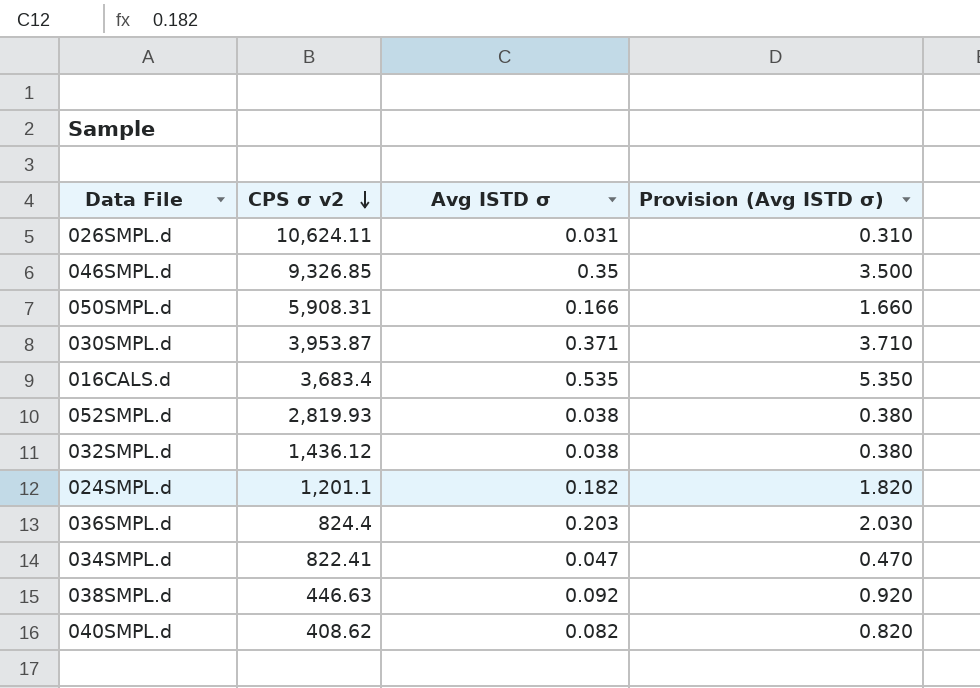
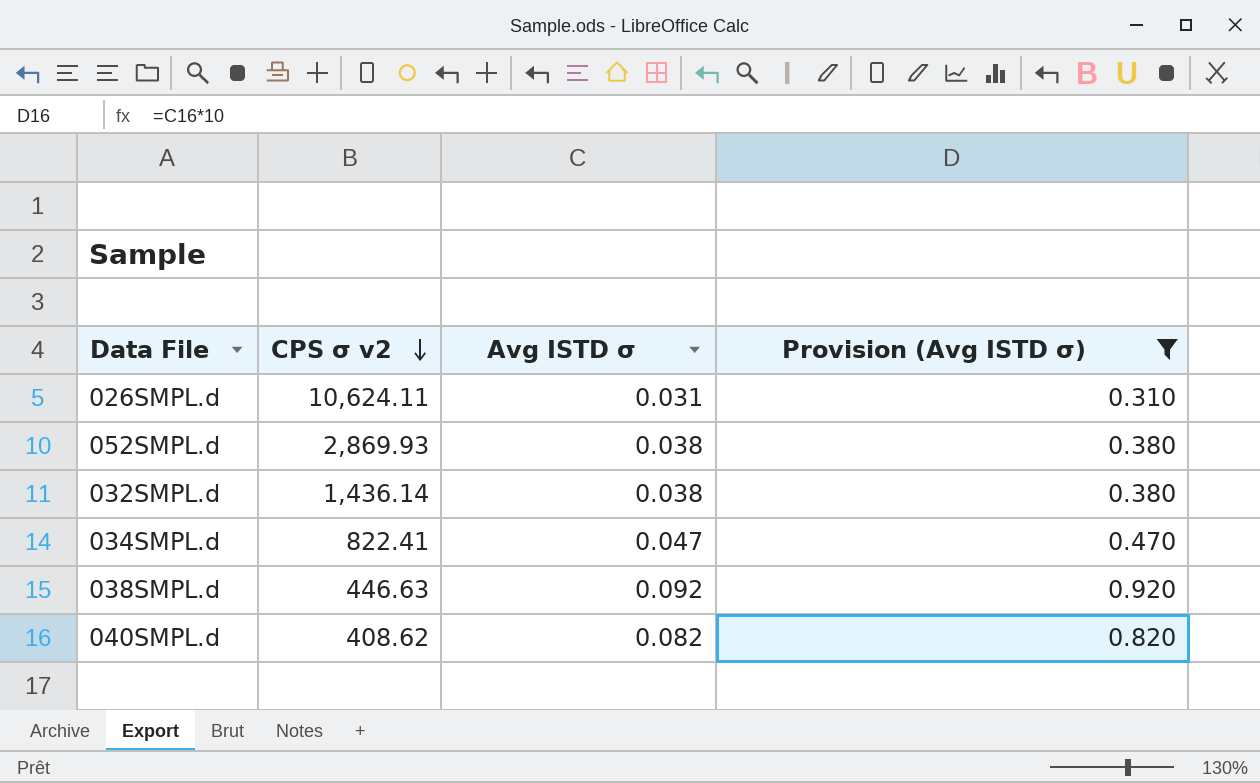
filter: none -> Provision (Avg ISTD σ) <= 0.920
052SMPL.d | CPS σ v2: 2,819.93 -> 2,869.93
032SMPL.d | CPS σ v2: 1,436.12 -> 1,436.14

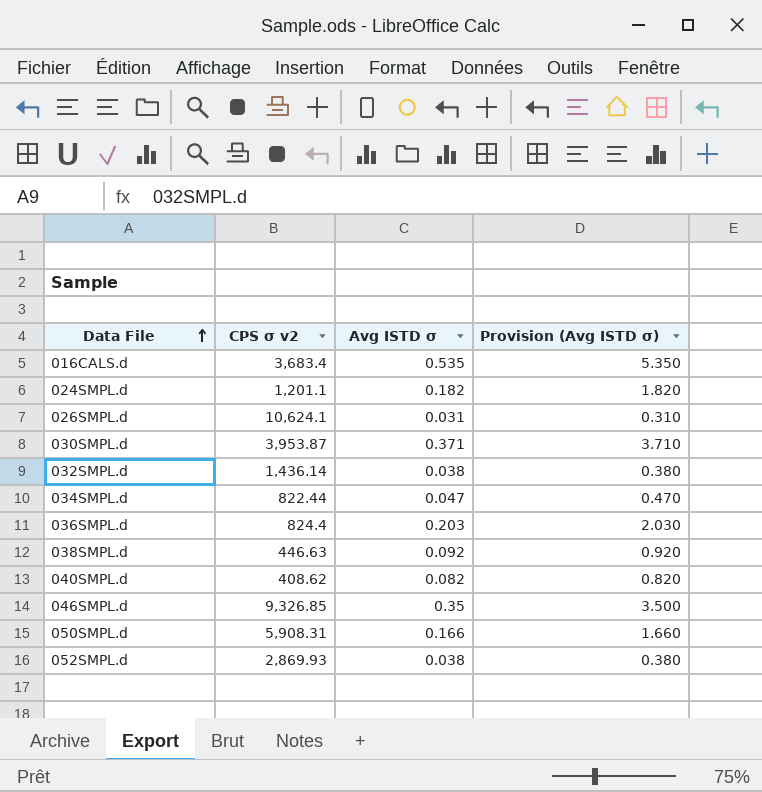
filter: Provision (Avg ISTD σ) <= 0.920 -> none
row order: CPS σ v2 descending -> Data File ascending
026SMPL.d | CPS σ v2: 10,624.11 -> 10,624.1
034SMPL.d | CPS σ v2: 822.41 -> 822.44

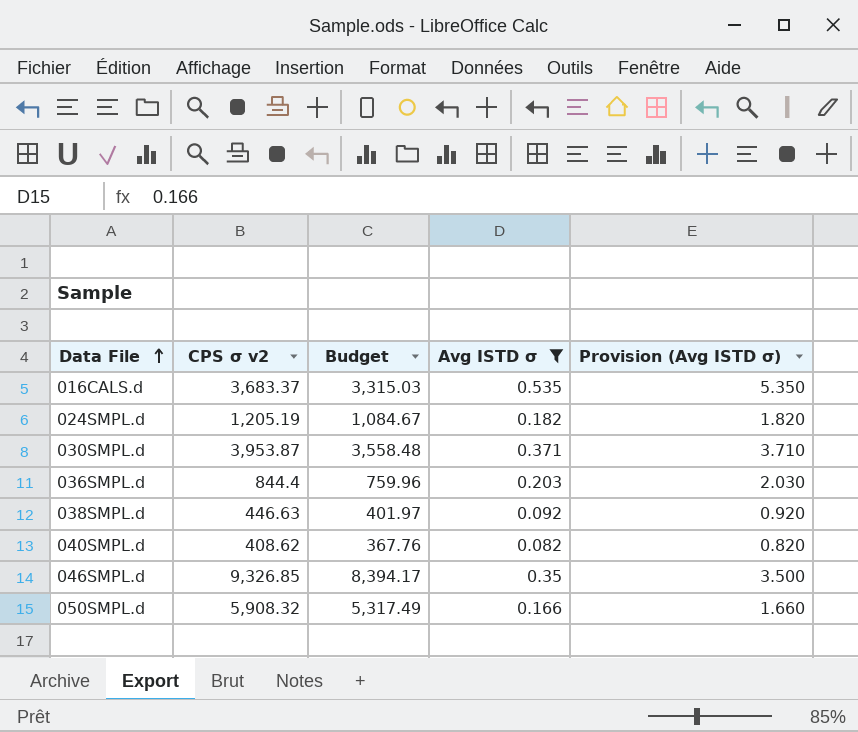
filter: none -> Avg ISTD σ >= 0.082
column Budget | formula: none -> [CPS σ v2] * 0.9
016CALS.d | CPS σ v2: 3,683.4 -> 3,683.37
024SMPL.d | CPS σ v2: 1,201.1 -> 1,205.19
036SMPL.d | CPS σ v2: 824.4 -> 844.4
050SMPL.d | CPS σ v2: 5,908.31 -> 5,908.32

